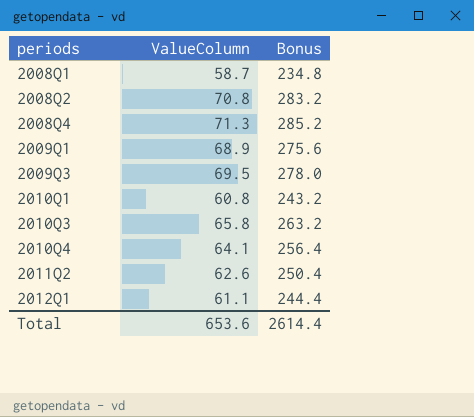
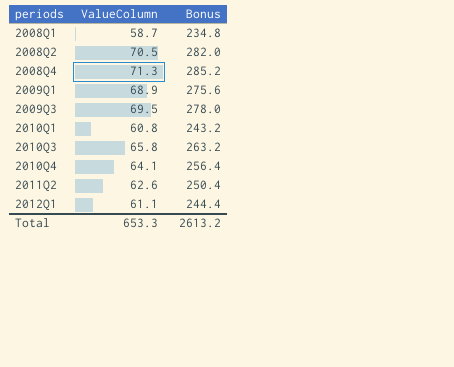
2008Q2 | ValueColumn: 70.8 -> 70.5
2008Q2 | Bonus: 283.2 -> 282.0
Total | ValueColumn: 653.6 -> 653.3
Total | Bonus: 2614.4 -> 2613.2

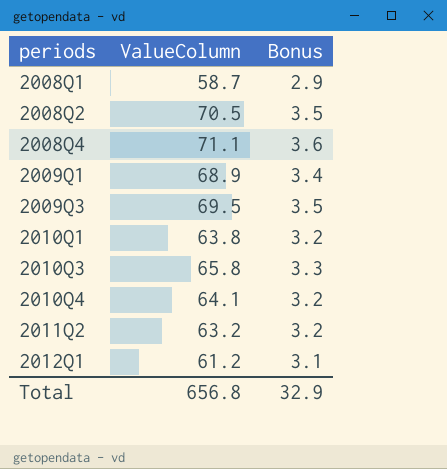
column Bonus | formula: [ValueColumn] * 4 -> [ValueColumn] * 0.05
2008Q4 | ValueColumn: 71.3 -> 71.1
2010Q1 | ValueColumn: 60.8 -> 63.8
2011Q2 | ValueColumn: 62.6 -> 63.2
2012Q1 | ValueColumn: 61.1 -> 61.2
Total | ValueColumn: 653.3 -> 656.8
Total | Bonus: 2613.2 -> 32.9

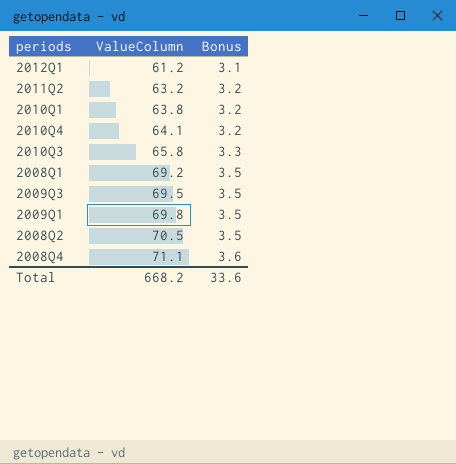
row order: periods ascending -> ValueColumn ascending
2008Q1 | ValueColumn: 58.7 -> 69.2
2008Q1 | Bonus: 2.9 -> 3.5
2009Q1 | ValueColumn: 68.9 -> 69.8
2009Q1 | Bonus: 3.4 -> 3.5
Total | ValueColumn: 656.8 -> 668.2
Total | Bonus: 32.9 -> 33.6

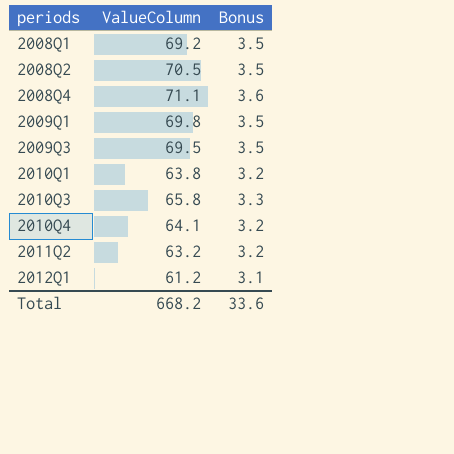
row order: ValueColumn ascending -> periods ascending

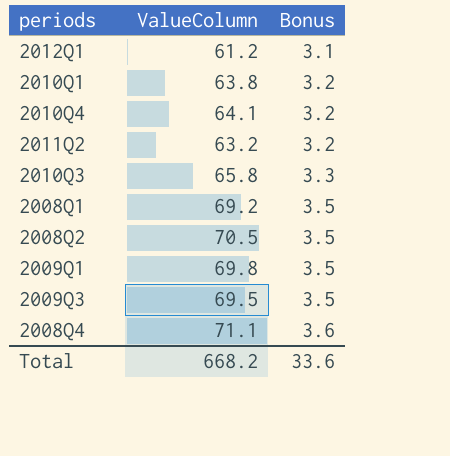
row order: periods ascending -> Bonus ascending

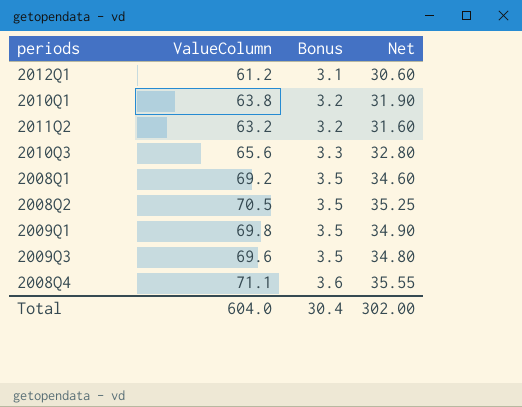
column Net | formula: none -> [ValueColumn] * 0.5
row 2010Q4: 64.1 | 3.2 -> none
2010Q3 | ValueColumn: 65.8 -> 65.6
2009Q3 | ValueColumn: 69.5 -> 69.6
Total | ValueColumn: 668.2 -> 604.0
Total | Bonus: 33.6 -> 30.4

